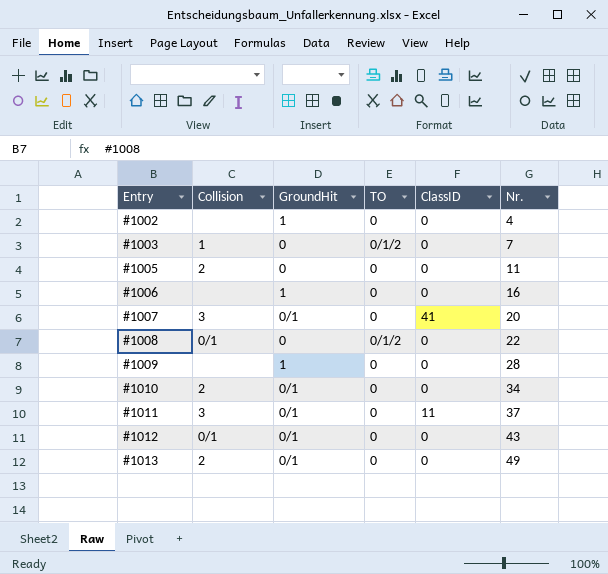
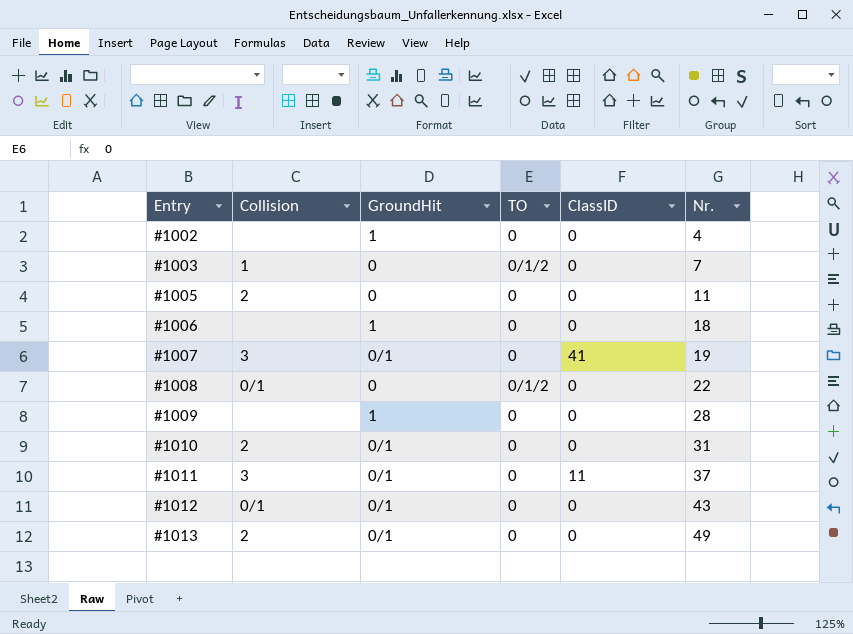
#1006 | Nr.: 16 -> 18
#1007 | Nr.: 20 -> 19
#1010 | Nr.: 34 -> 31

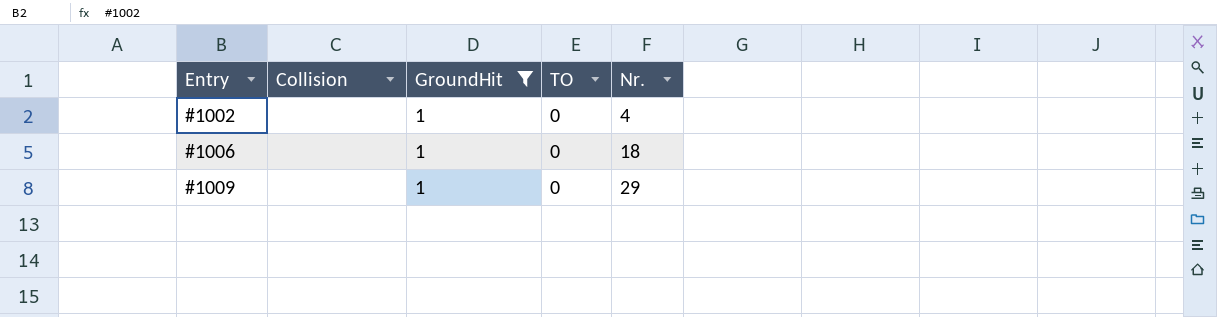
filter: none -> GroundHit = 1
column ClassID | position: 5 -> none
#1009 | Nr.: 28 -> 29

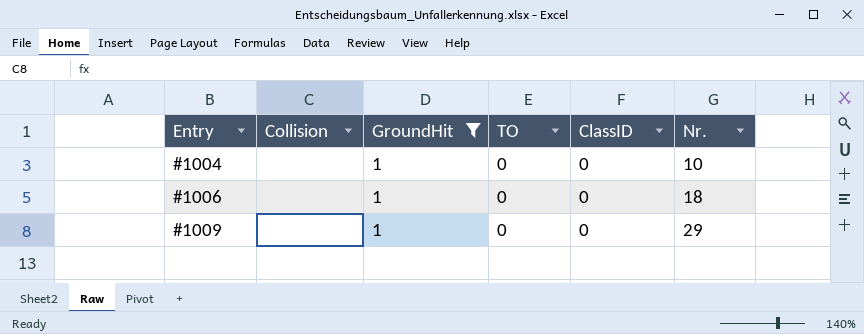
column ClassID | position: none -> 5
row #1002: none | 1 | 0 | 4 -> none
row #1004: none -> none | 1 | 0 | 0 | 10

